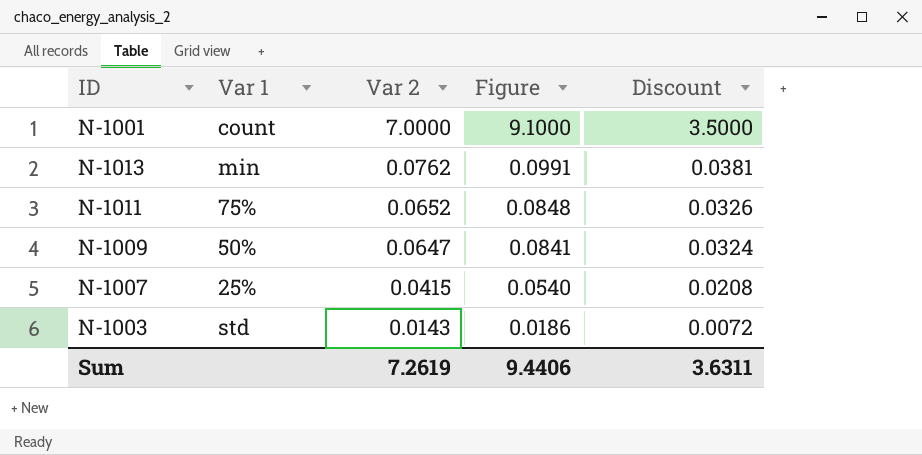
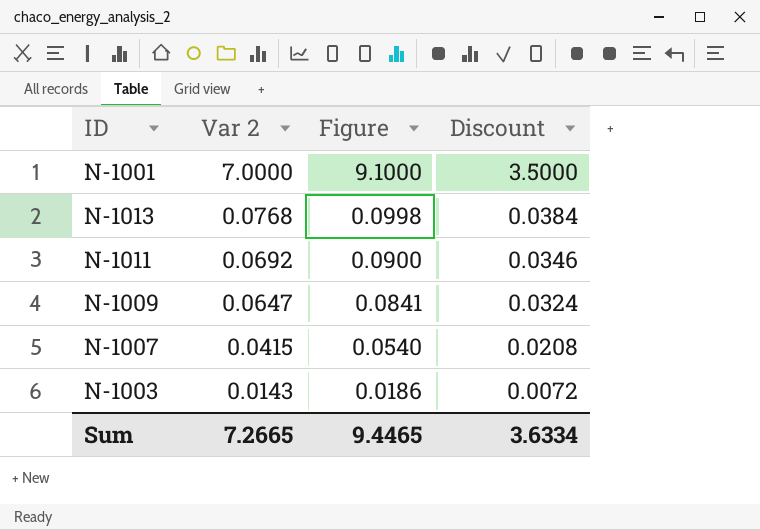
column Var 1 | position: 2 -> none
N-1013 | Var 2: 0.0762 -> 0.0768
N-1013 | Figure: 0.0991 -> 0.0998
N-1013 | Discount: 0.0381 -> 0.0384
N-1011 | Var 2: 0.0652 -> 0.0692
N-1011 | Figure: 0.0848 -> 0.0900
N-1011 | Discount: 0.0326 -> 0.0346
Sum | Var 2: 7.2619 -> 7.2665
Sum | Figure: 9.4406 -> 9.4465
Sum | Discount: 3.6311 -> 3.6334

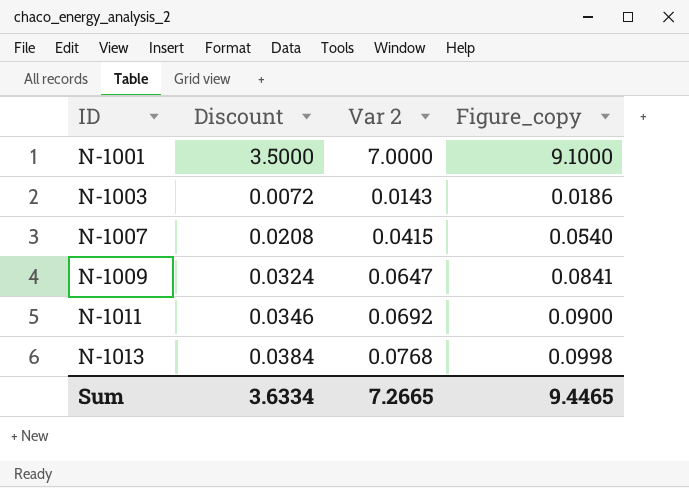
row order: Var 2 descending -> ID ascending
column Discount | position: 4 -> 2
column name: Figure -> Figure_copy

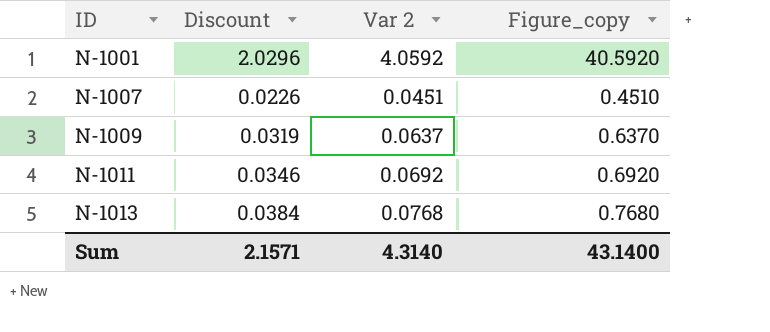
column Figure_copy | formula: [Var 2] * 1.3 -> [Var 2] * 10
row N-1003: 0.0072 | 0.0143 | 0.0186 -> none
N-1001 | Discount: 3.5000 -> 2.0296
N-1001 | Var 2: 7.0000 -> 4.0592
N-1007 | Discount: 0.0208 -> 0.0226
N-1007 | Var 2: 0.0415 -> 0.0451
N-1009 | Discount: 0.0324 -> 0.0319
N-1009 | Var 2: 0.0647 -> 0.0637
Sum | Discount: 3.6334 -> 2.1571
Sum | Var 2: 7.2665 -> 4.3140
Sum | Figure_copy: 9.4465 -> 43.1400

